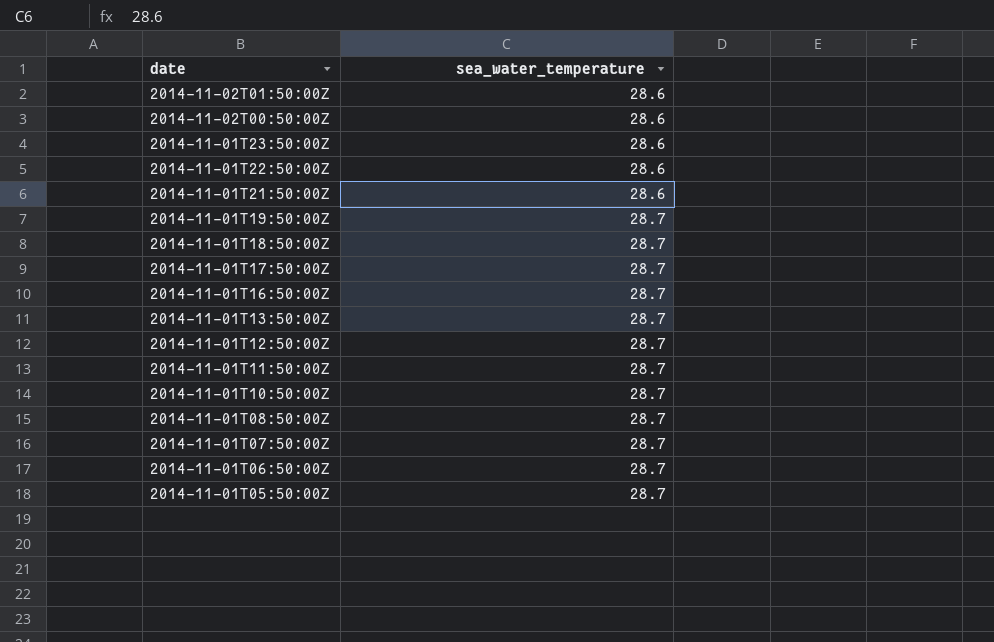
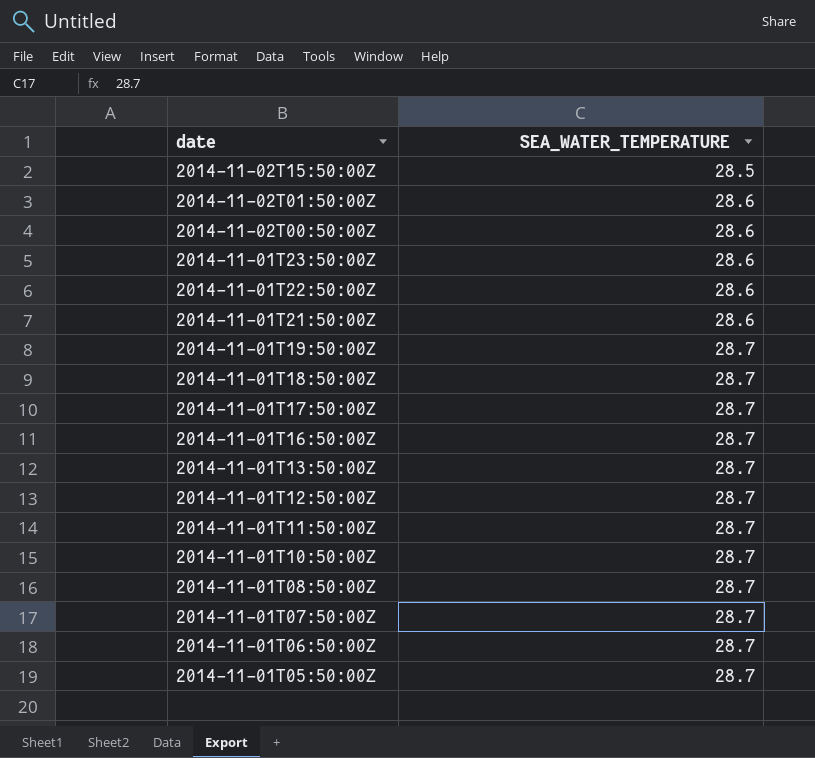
column name: sea_water_temperature -> SEA_WATER_TEMPERATURE
row 2014-11-02T15:50:00Z: none -> 28.5

